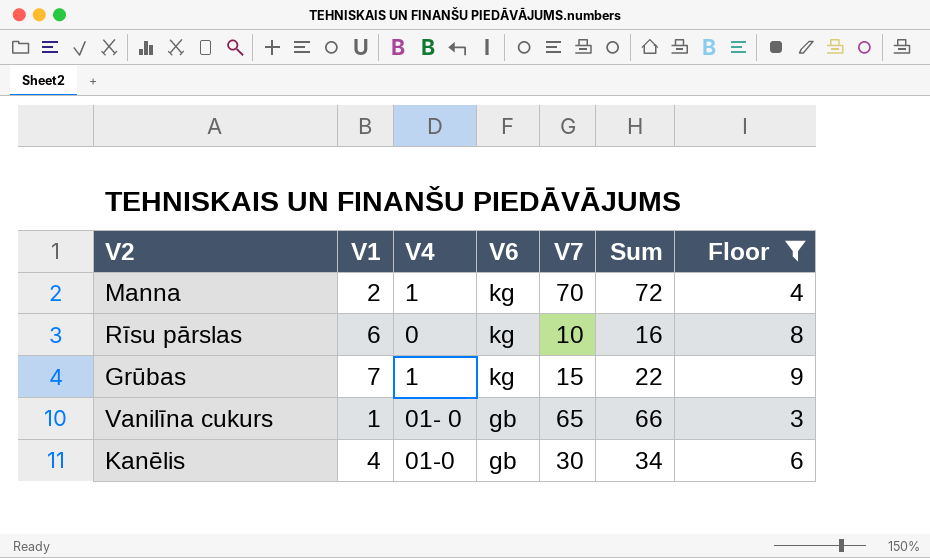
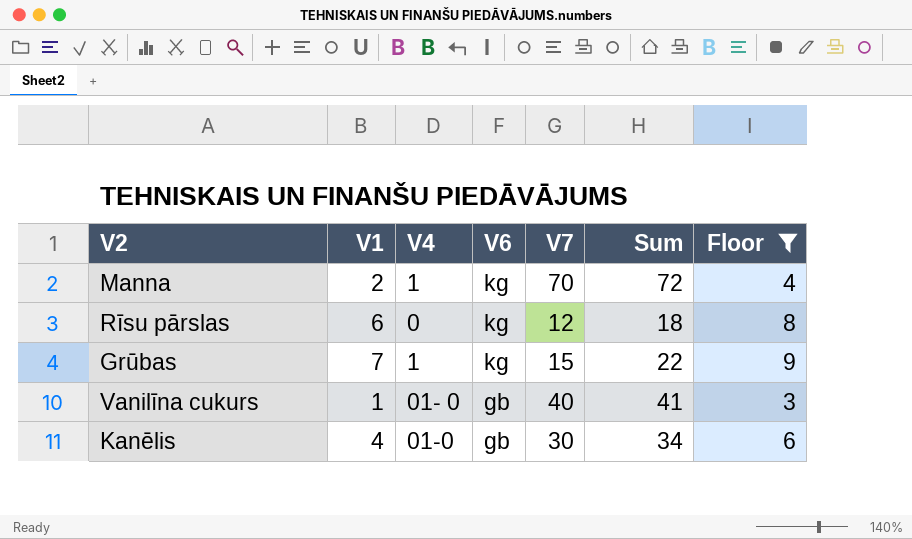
Rīsu pārslas | V7: 10 -> 12
Rīsu pārslas | Sum: 16 -> 18
Vanilīna cukurs | V7: 65 -> 40
Vanilīna cukurs | Sum: 66 -> 41

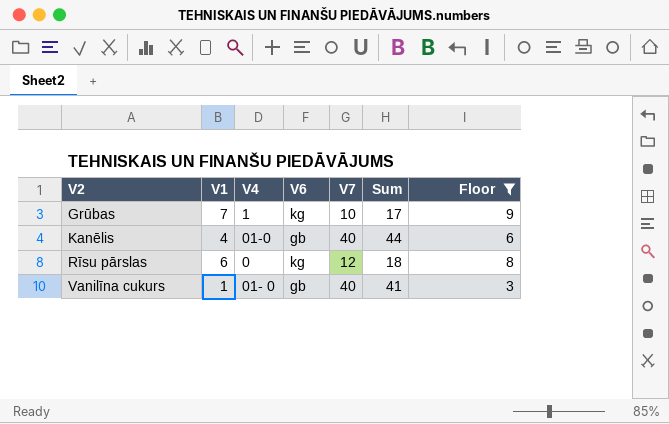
row order: V6 descending -> V2 ascending
row Manna: 2 | 1 | kg | 70 | 72 | 4 -> none
Grūbas | V7: 15 -> 10
Grūbas | Sum: 22 -> 17
Kanēlis | V7: 30 -> 40
Kanēlis | Sum: 34 -> 44

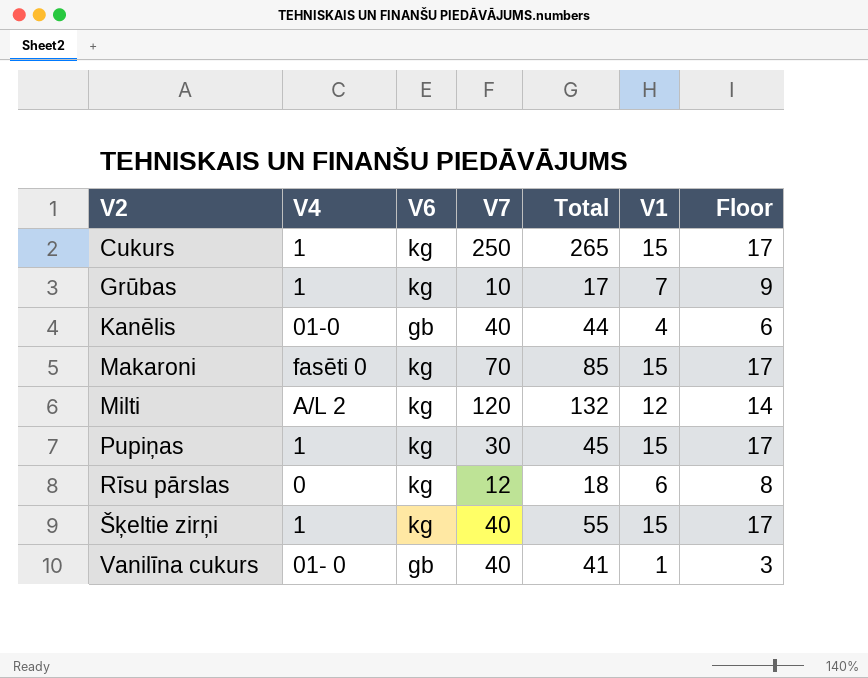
filter: Floor <= 9 -> none
column name: Sum -> Total
column V1 | position: 2 -> 6

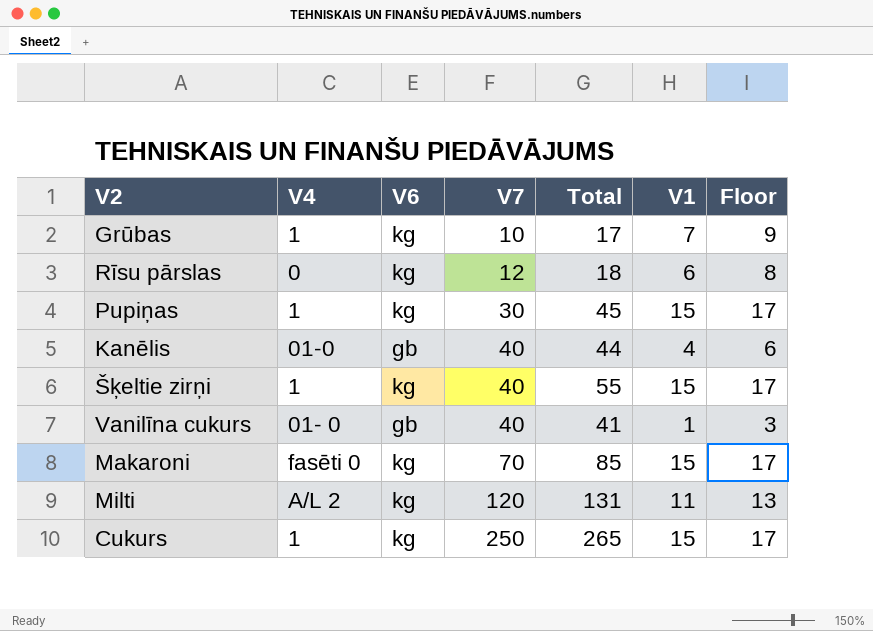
row order: V2 ascending -> V7 ascending
Milti | Total: 132 -> 131
Milti | V1: 12 -> 11
Milti | Floor: 14 -> 13

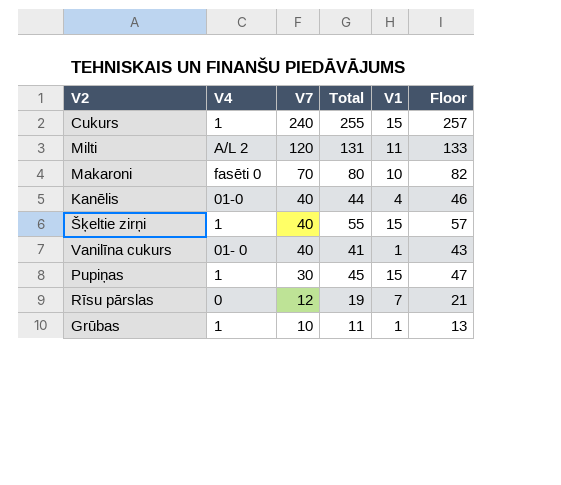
row order: V7 ascending -> V7 descending
column V6 | position: 3 -> none
column Floor | formula: [V1] + 2 -> [Total] + 2
Cukurs | V7: 250 -> 240
Cukurs | Total: 265 -> 255
Makaroni | Total: 85 -> 80
Makaroni | V1: 15 -> 10
Rīsu pārslas | Total: 18 -> 19
Rīsu pārslas | V1: 6 -> 7
Grūbas | Total: 17 -> 11
Grūbas | V1: 7 -> 1

